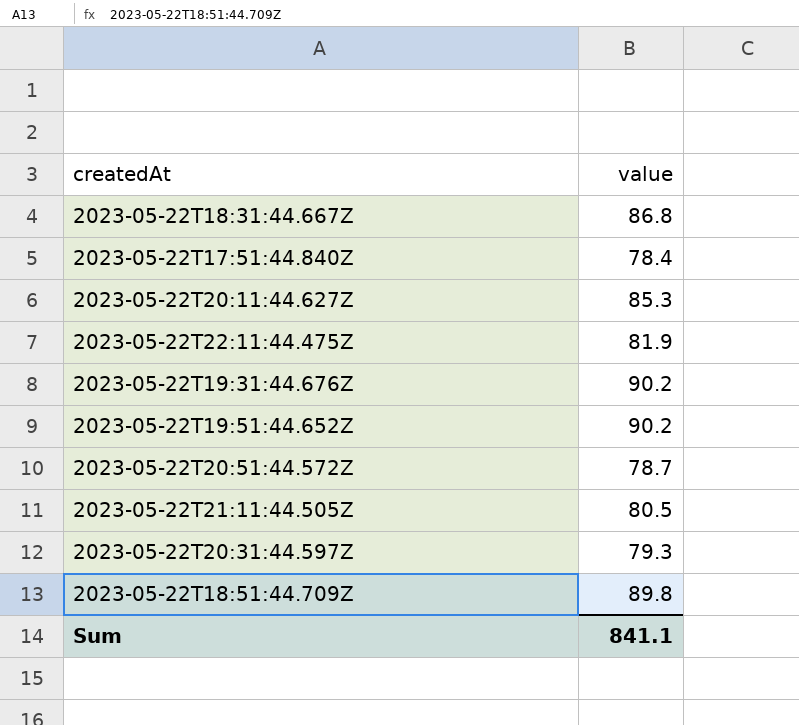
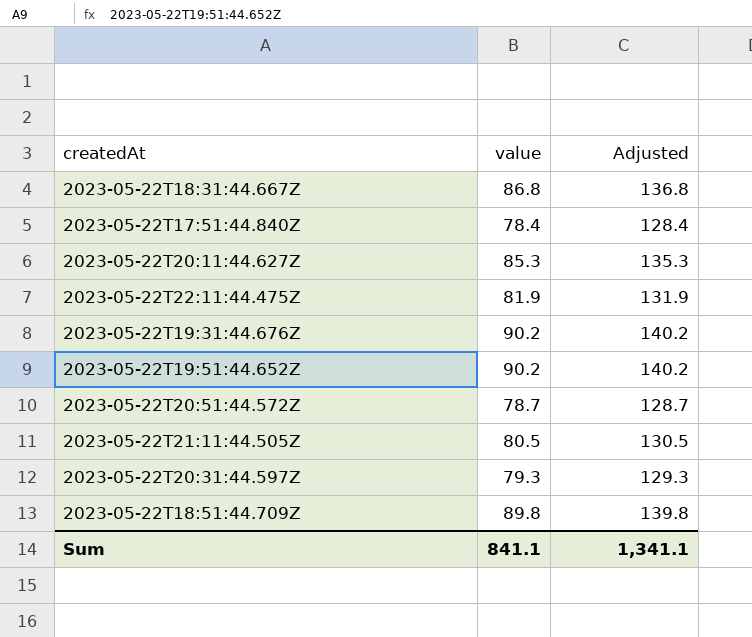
column Adjusted | formula: none -> [value] + 50

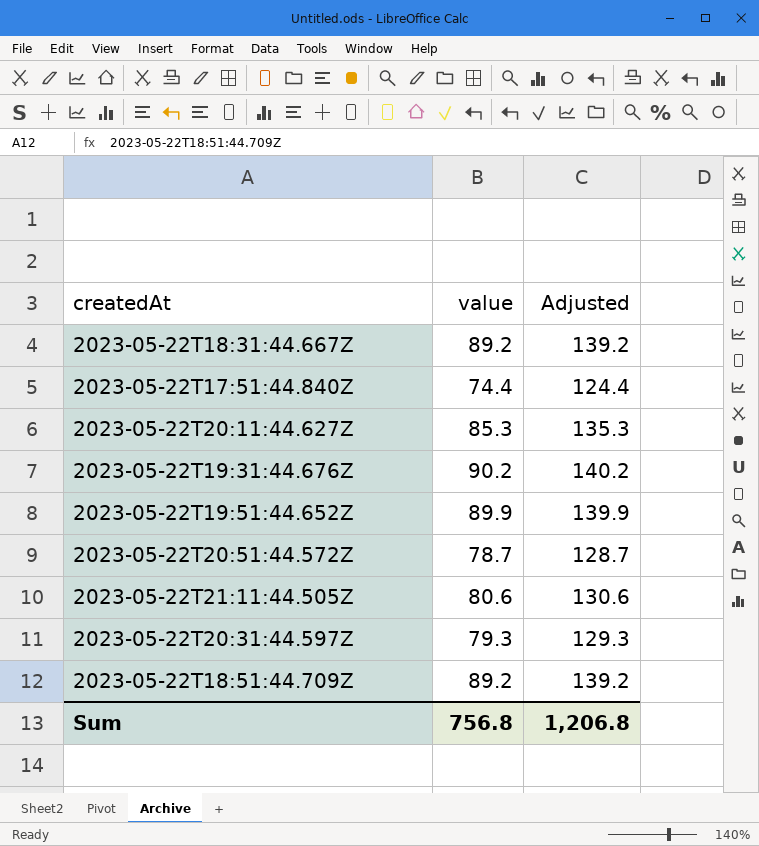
row 2023-05-22T22:11:44.475Z: 81.9 | 131.9 -> none
2023-05-22T18:31:44.667Z | value: 86.8 -> 89.2
2023-05-22T18:31:44.667Z | Adjusted: 136.8 -> 139.2
2023-05-22T17:51:44.840Z | value: 78.4 -> 74.4
2023-05-22T17:51:44.840Z | Adjusted: 128.4 -> 124.4
2023-05-22T19:51:44.652Z | value: 90.2 -> 89.9
2023-05-22T19:51:44.652Z | Adjusted: 140.2 -> 139.9
2023-05-22T21:11:44.505Z | value: 80.5 -> 80.6
2023-05-22T21:11:44.505Z | Adjusted: 130.5 -> 130.6
2023-05-22T18:51:44.709Z | value: 89.8 -> 89.2
2023-05-22T18:51:44.709Z | Adjusted: 139.8 -> 139.2
Sum | value: 841.1 -> 756.8
Sum | Adjusted: 1,341.1 -> 1,206.8

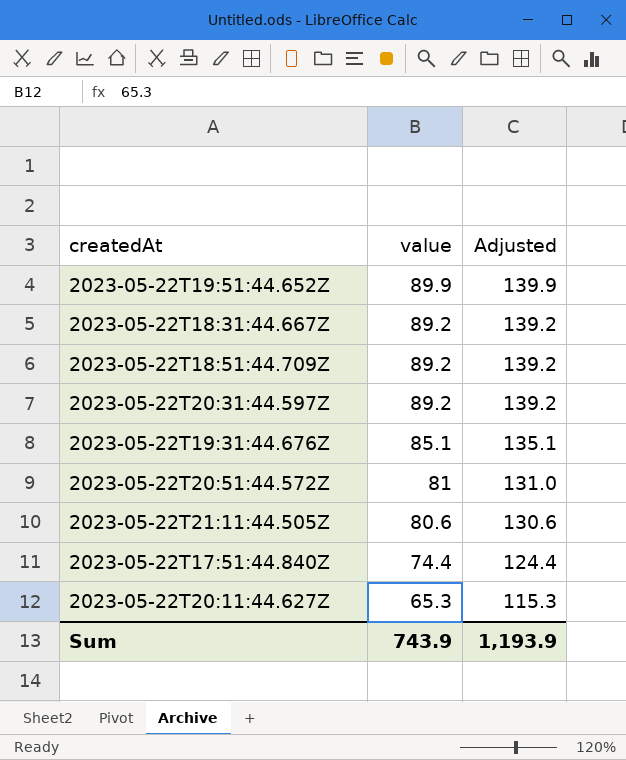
row order: none -> value descending
2023-05-22T20:31:44.597Z | value: 79.3 -> 89.2
2023-05-22T20:31:44.597Z | Adjusted: 129.3 -> 139.2
2023-05-22T19:31:44.676Z | value: 90.2 -> 85.1
2023-05-22T19:31:44.676Z | Adjusted: 140.2 -> 135.1
2023-05-22T20:51:44.572Z | value: 78.7 -> 81
2023-05-22T20:51:44.572Z | Adjusted: 128.7 -> 131.0
2023-05-22T20:11:44.627Z | value: 85.3 -> 65.3
2023-05-22T20:11:44.627Z | Adjusted: 135.3 -> 115.3
Sum | value: 756.8 -> 743.9
Sum | Adjusted: 1,206.8 -> 1,193.9

